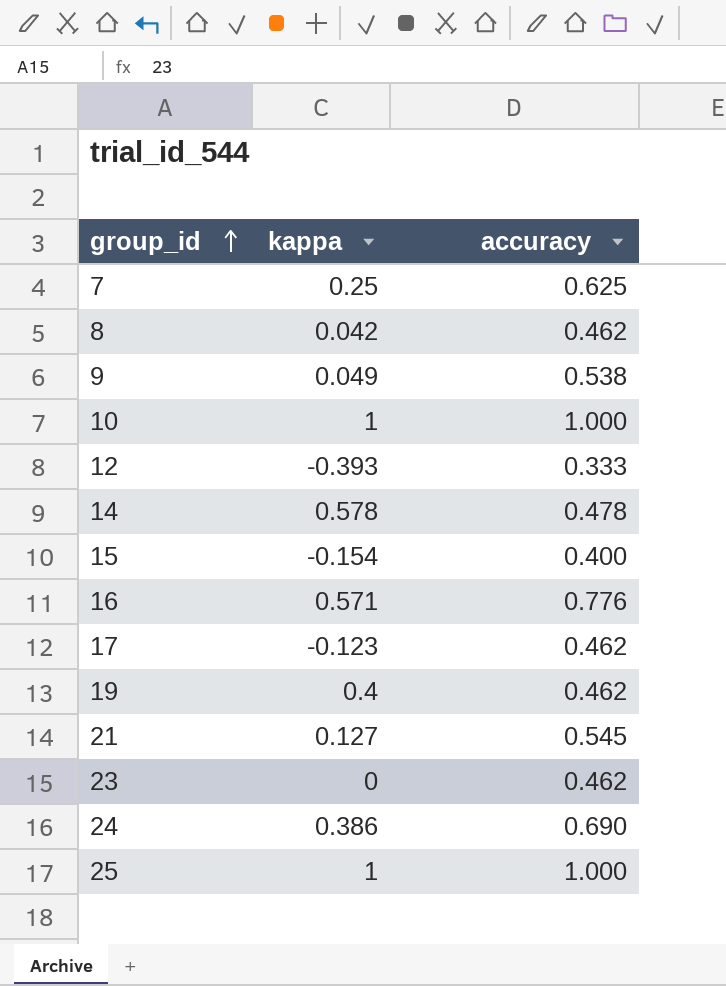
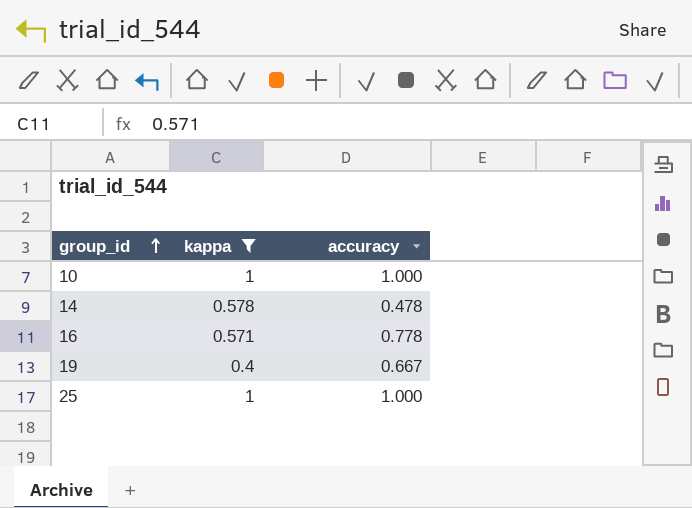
filter: none -> kappa >= 0.4
16 | accuracy: 0.776 -> 0.778
19 | accuracy: 0.462 -> 0.667

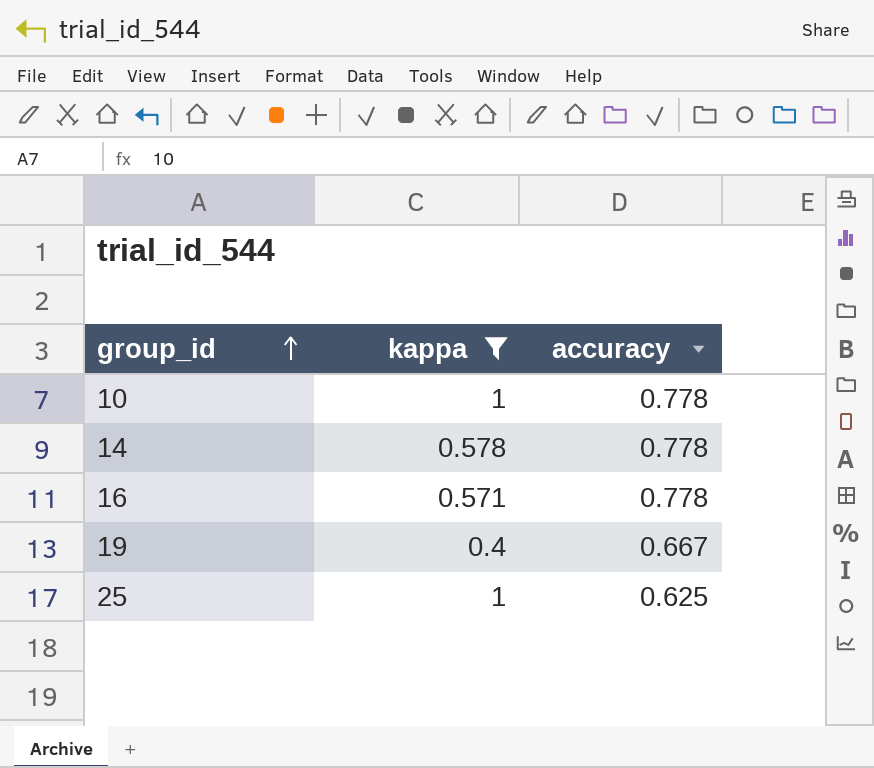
10 | accuracy: 1.000 -> 0.778
14 | accuracy: 0.478 -> 0.778
25 | accuracy: 1.000 -> 0.625

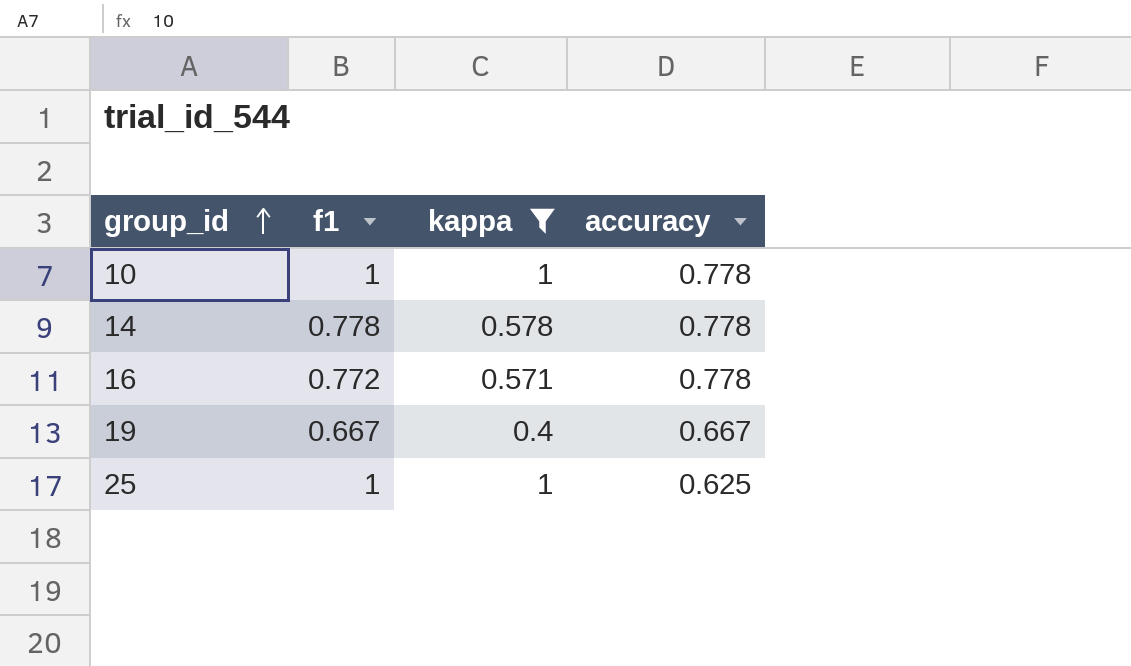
column f1 | position: none -> 2

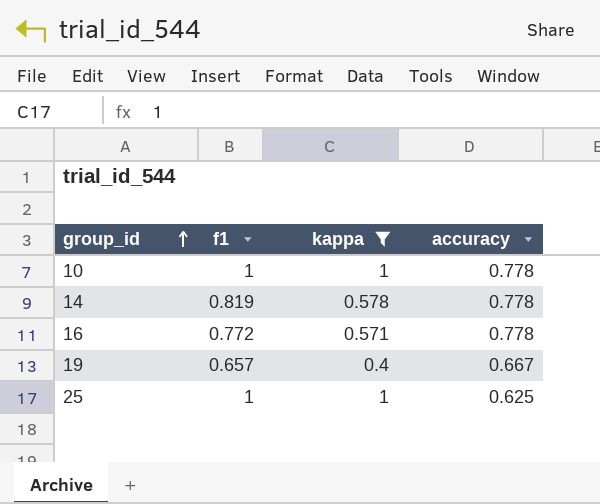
14 | f1: 0.778 -> 0.819
19 | f1: 0.667 -> 0.657

